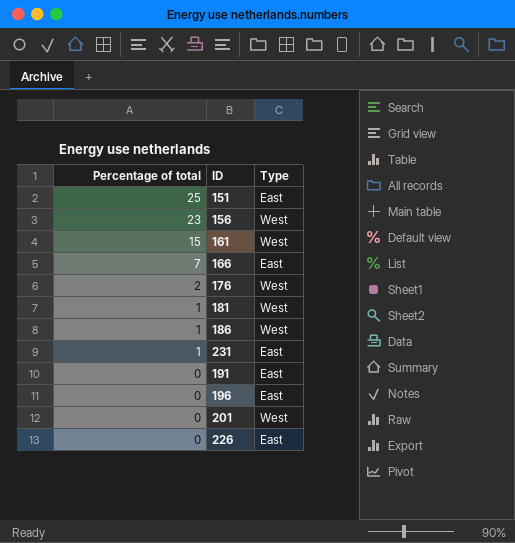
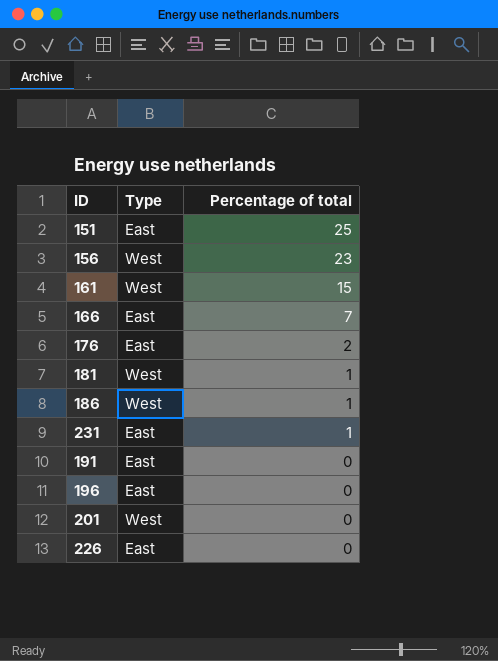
column Percentage of total | position: 1 -> 3
176 | Type: West -> East

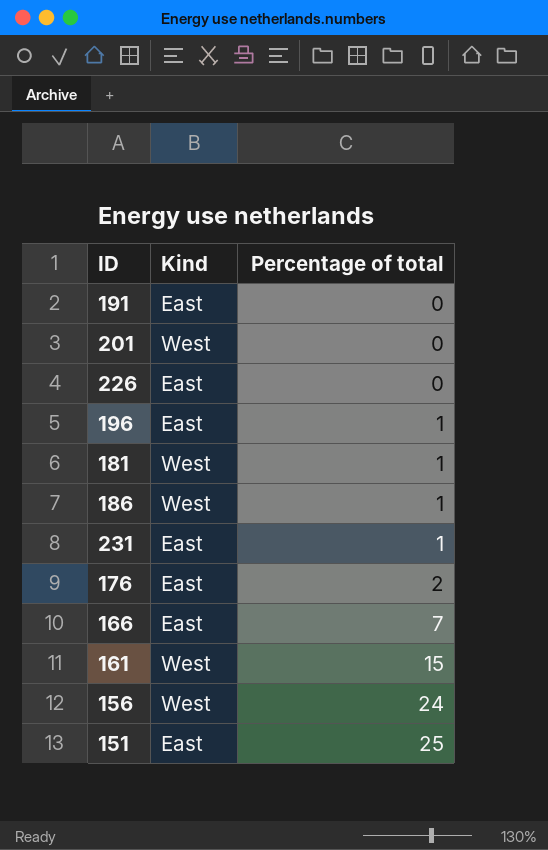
row order: Percentage of total descending -> Percentage of total ascending
column name: Type -> Kind
196 | Percentage of total: 0 -> 1
156 | Percentage of total: 23 -> 24

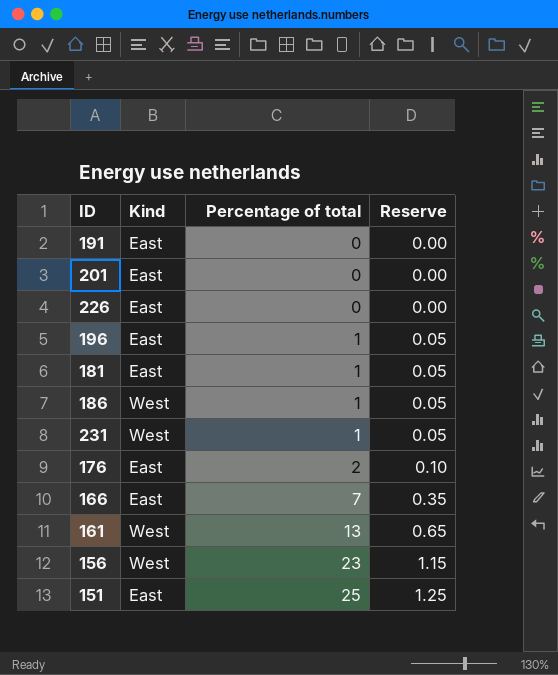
column Reserve | formula: none -> [Percentage of total] * 0.05
201 | Kind: West -> East
181 | Kind: West -> East
231 | Kind: East -> West
161 | Percentage of total: 15 -> 13
156 | Percentage of total: 24 -> 23

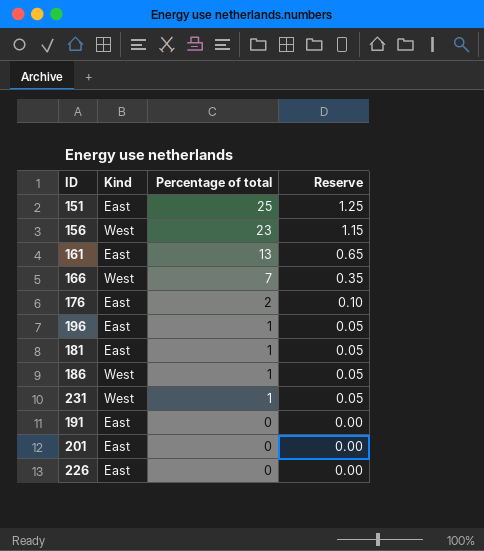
row order: Percentage of total ascending -> Percentage of total descending
161 | Kind: West -> East
166 | Kind: East -> West

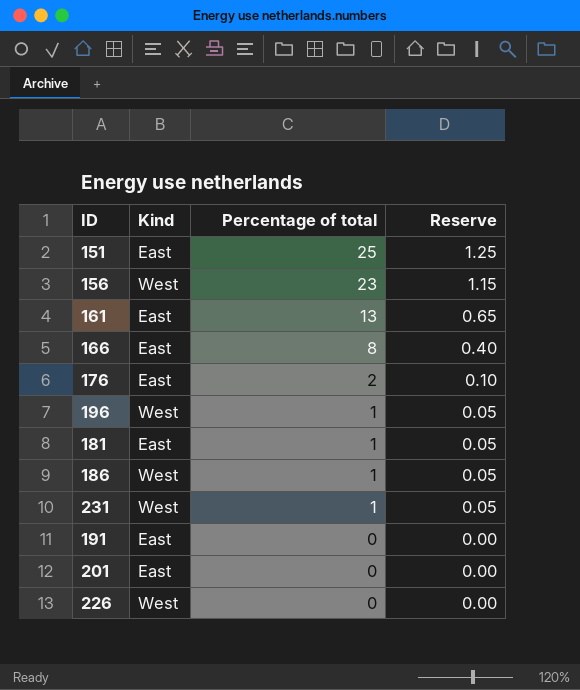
166 | Kind: West -> East
166 | Percentage of total: 7 -> 8
166 | Reserve: 0.35 -> 0.40
196 | Kind: East -> West
226 | Kind: East -> West

